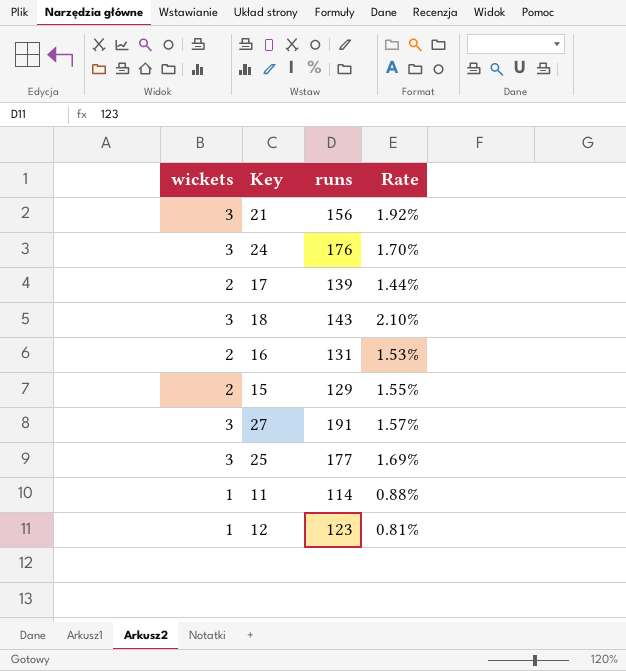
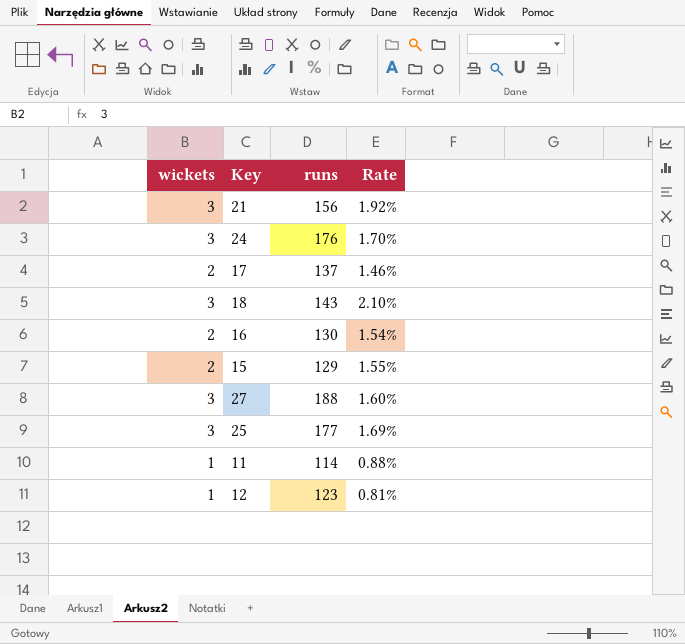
17 | runs: 139 -> 137
17 | Rate: 1.44% -> 1.46%
16 | runs: 131 -> 130
16 | Rate: 1.53% -> 1.54%
27 | runs: 191 -> 188
27 | Rate: 1.57% -> 1.60%

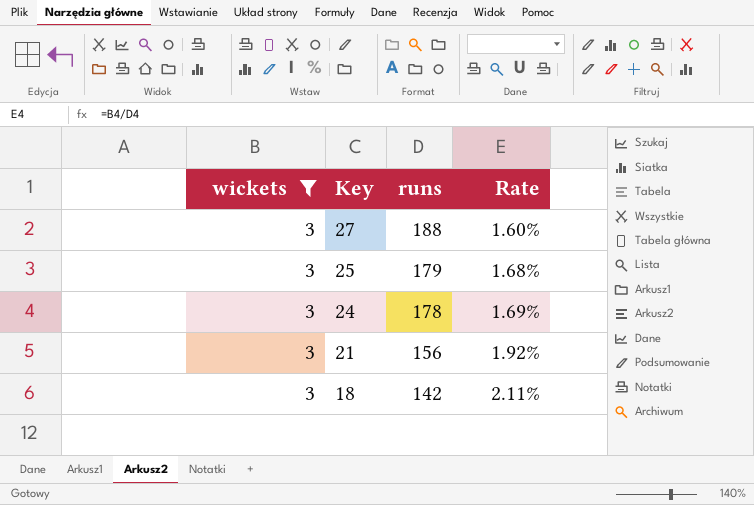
filter: none -> wickets = 3
row order: none -> Key descending
25 | runs: 177 -> 179
25 | Rate: 1.69% -> 1.68%
24 | runs: 176 -> 178
24 | Rate: 1.70% -> 1.69%
18 | runs: 143 -> 142
18 | Rate: 2.10% -> 2.11%

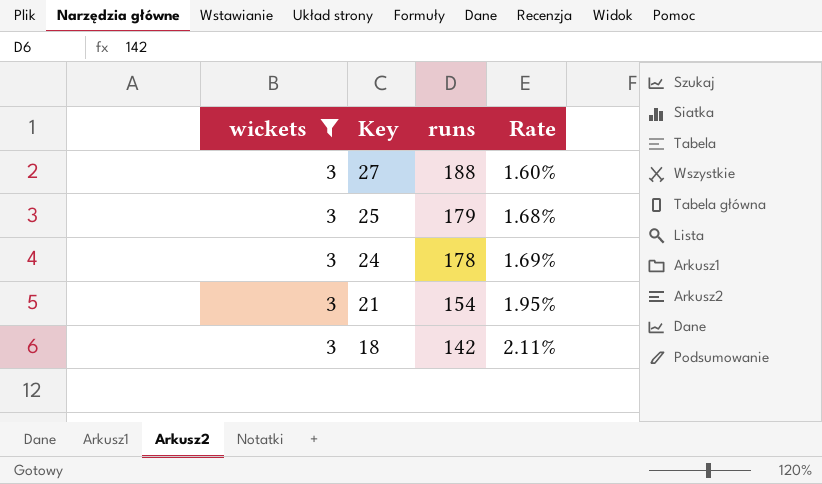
21 | runs: 156 -> 154
21 | Rate: 1.92% -> 1.95%

